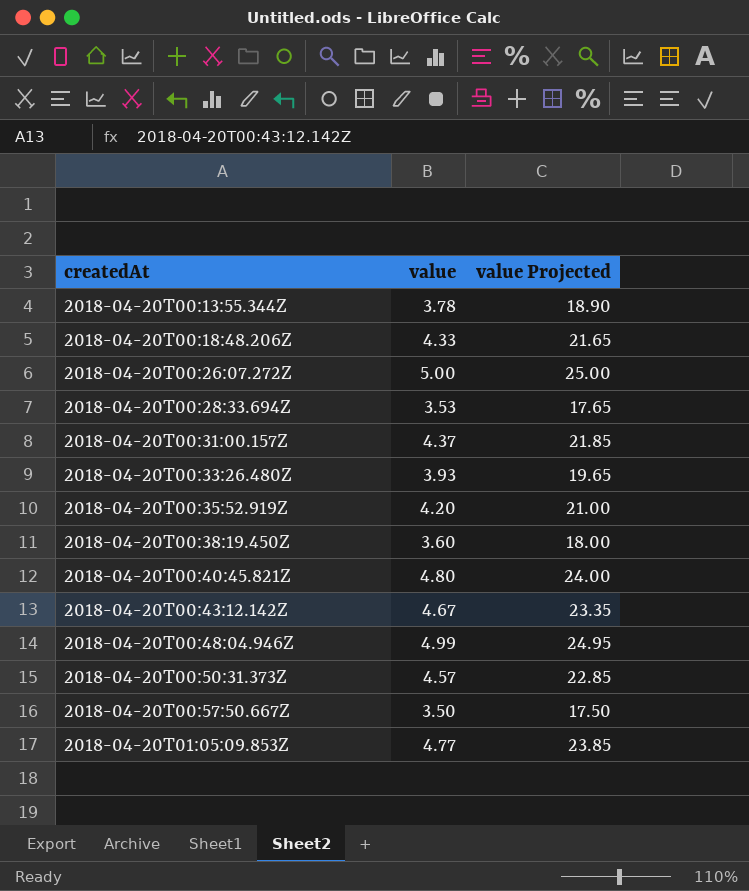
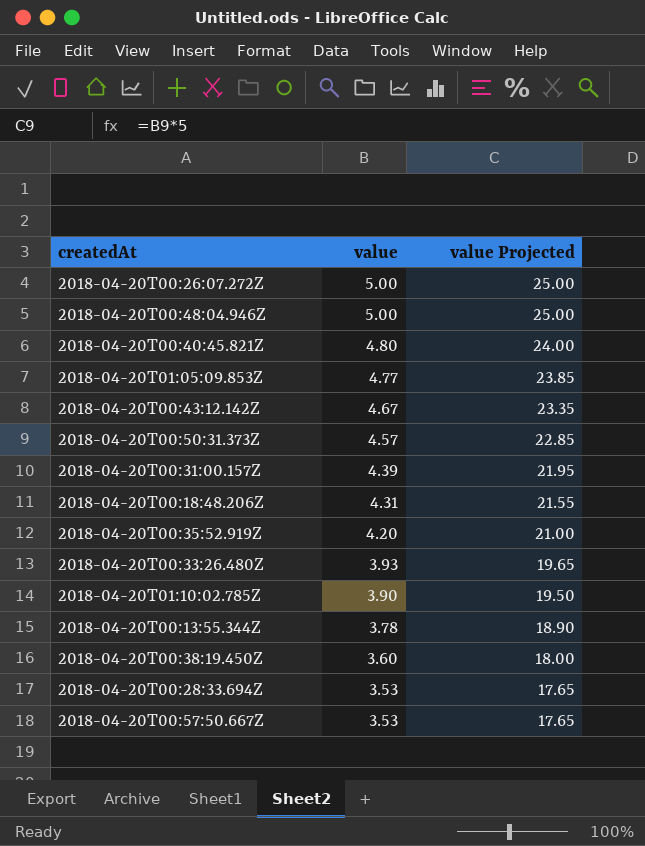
row order: createdAt ascending -> value descending
2018-04-20T00:48:04.946Z | value: 4.99 -> 5.00
2018-04-20T00:48:04.946Z | value Projected: 24.95 -> 25.00
2018-04-20T00:31:00.157Z | value: 4.37 -> 4.39
2018-04-20T00:31:00.157Z | value Projected: 21.85 -> 21.95
2018-04-20T00:18:48.206Z | value: 4.33 -> 4.31
2018-04-20T00:18:48.206Z | value Projected: 21.65 -> 21.55
row 2018-04-20T01:10:02.785Z: none -> 3.90 | 19.50
2018-04-20T00:57:50.667Z | value: 3.50 -> 3.53
2018-04-20T00:57:50.667Z | value Projected: 17.50 -> 17.65

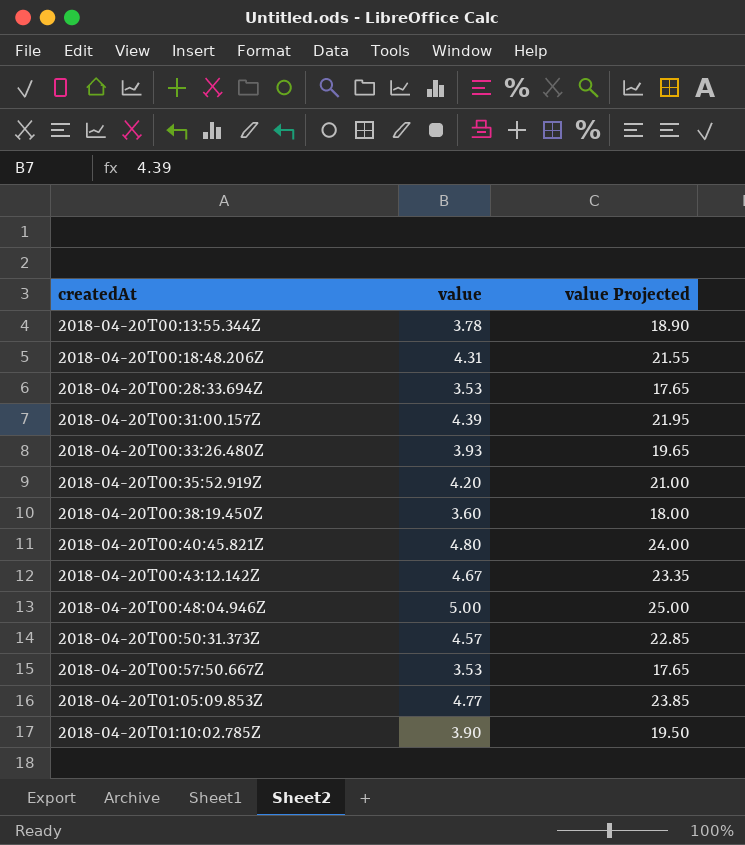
row order: value descending -> createdAt ascending
row 2018-04-20T00:26:07.272Z: 5.00 | 25.00 -> none

